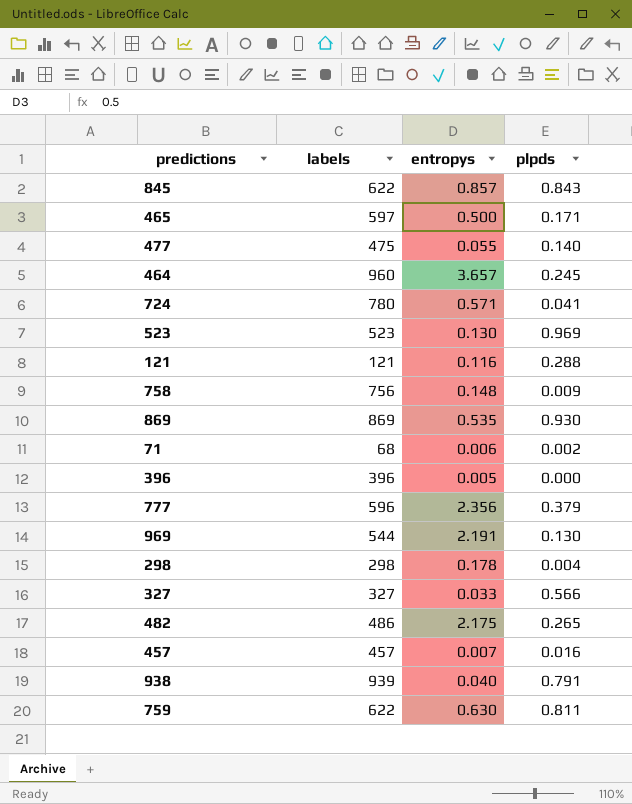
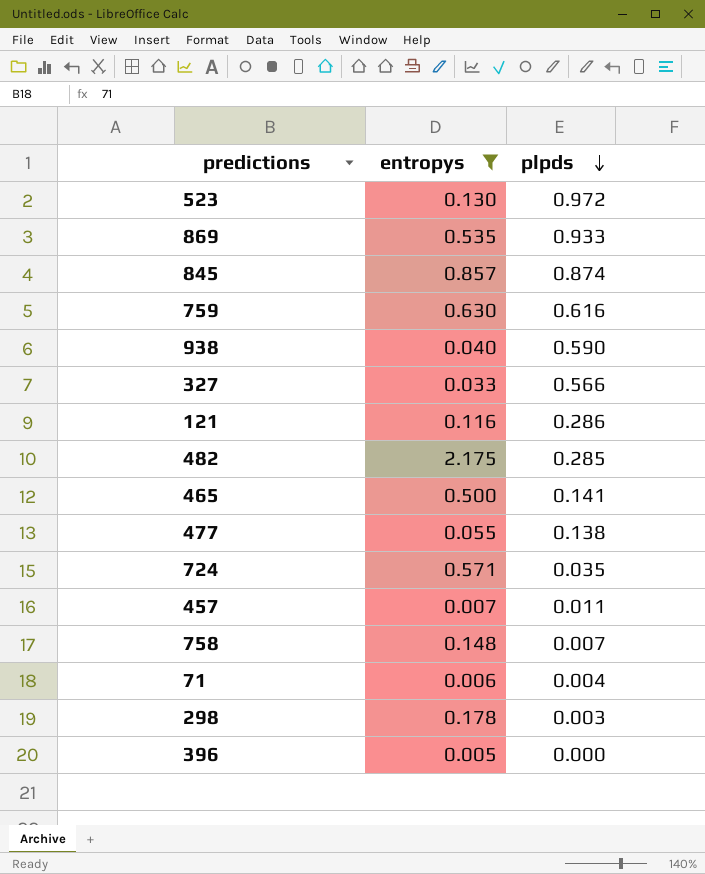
filter: none -> entropys <= 2.175
row order: none -> plpds descending
column labels | position: 2 -> none
523 | plpds: 0.969 -> 0.972
869 | plpds: 0.930 -> 0.933
845 | plpds: 0.843 -> 0.874
759 | plpds: 0.811 -> 0.616
938 | plpds: 0.791 -> 0.590
121 | plpds: 0.288 -> 0.286
482 | plpds: 0.265 -> 0.285
465 | plpds: 0.171 -> 0.141
477 | plpds: 0.140 -> 0.138
724 | plpds: 0.041 -> 0.035
457 | plpds: 0.016 -> 0.011
758 | plpds: 0.009 -> 0.007
71 | plpds: 0.002 -> 0.004
298 | plpds: 0.004 -> 0.003

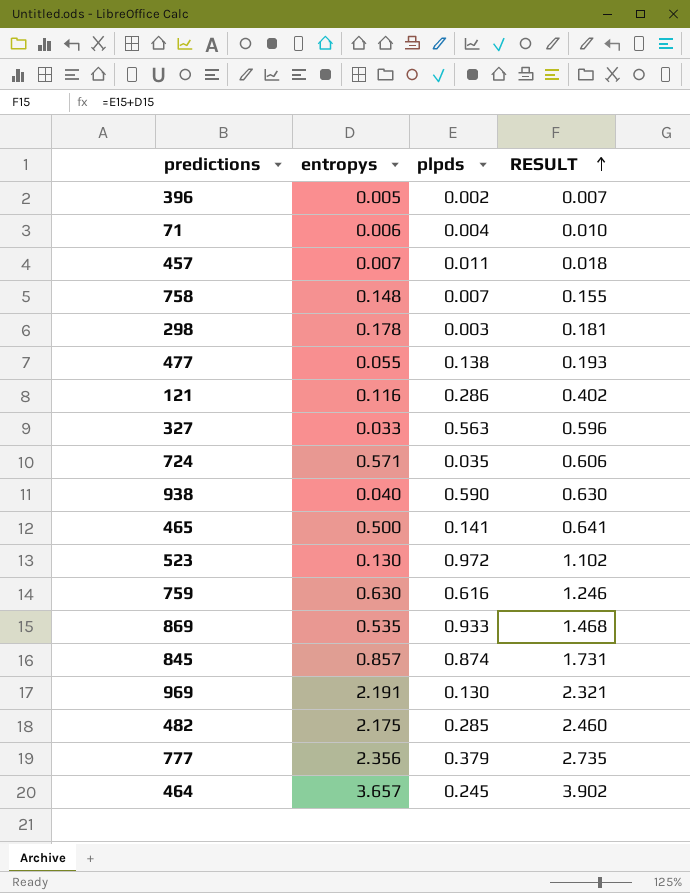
filter: entropys <= 2.175 -> none
row order: plpds descending -> RESULT ascending
column RESULT | formula: none -> [entropys] + [plpds]
396 | plpds: 0.000 -> 0.002
327 | plpds: 0.566 -> 0.563

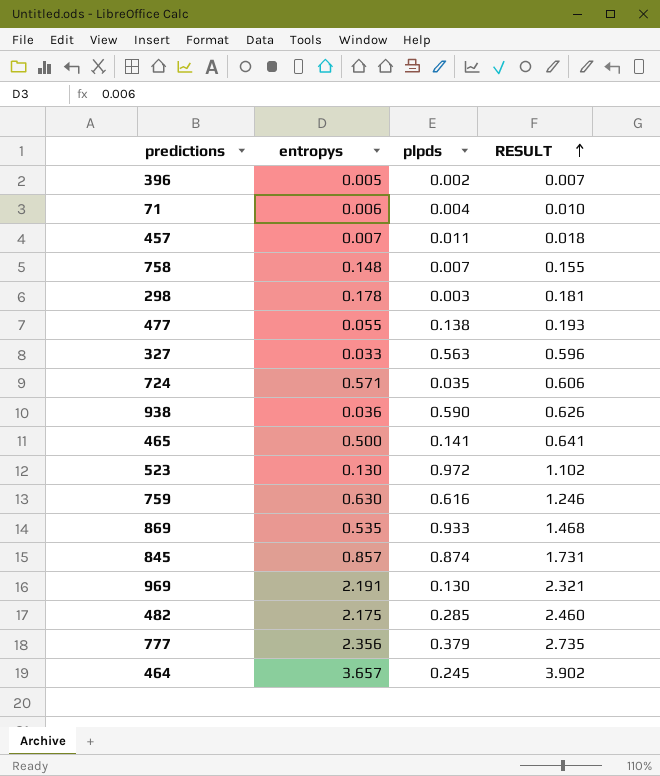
row 121: 0.116 | 0.286 | 0.402 -> none
938 | entropys: 0.040 -> 0.036
938 | RESULT: 0.630 -> 0.626

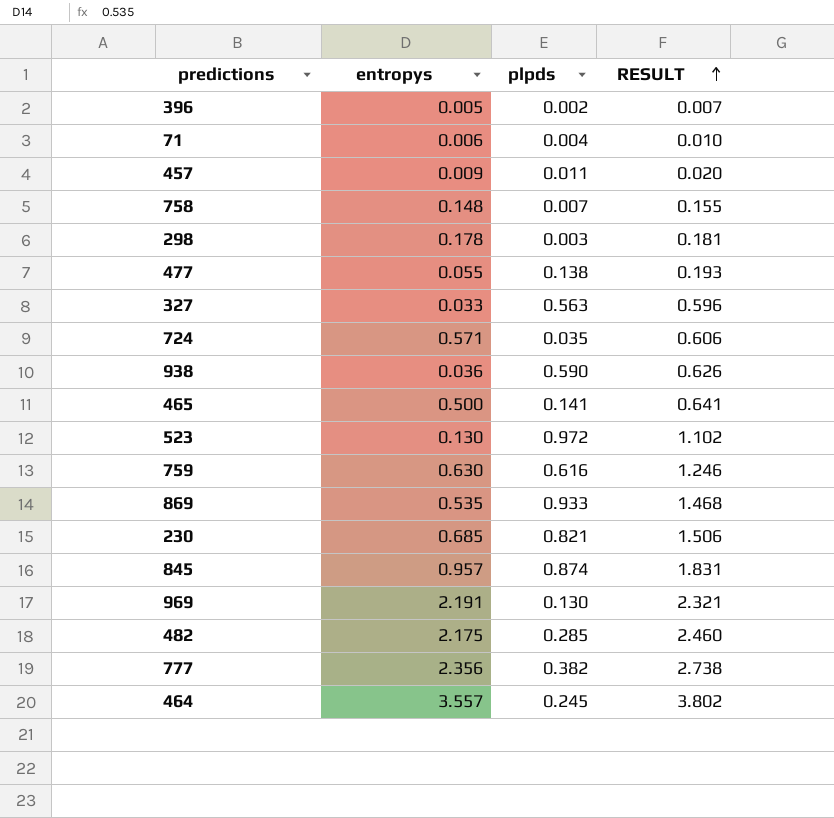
457 | entropys: 0.007 -> 0.009
457 | RESULT: 0.018 -> 0.020
row 230: none -> 0.685 | 0.821 | 1.506
845 | entropys: 0.857 -> 0.957
845 | RESULT: 1.731 -> 1.831
777 | plpds: 0.379 -> 0.382
777 | RESULT: 2.735 -> 2.738
464 | entropys: 3.657 -> 3.557
464 | RESULT: 3.902 -> 3.802

